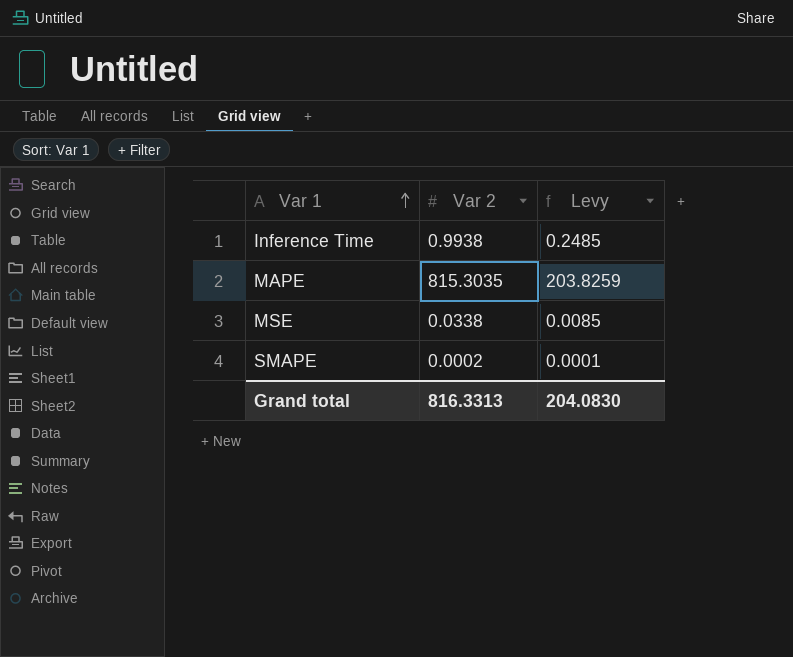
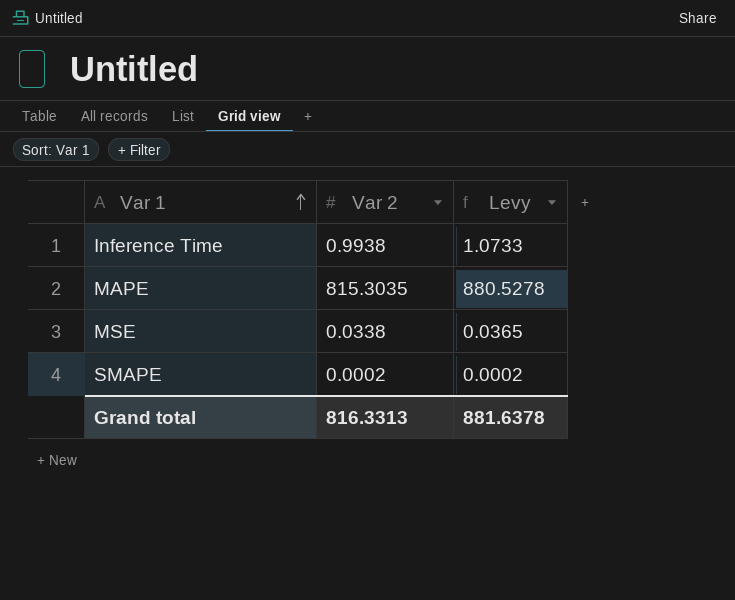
column Levy | formula: [Var 2] * 0.25 -> [Var 2] * 1.08
Grand total | Levy: 204.0830 -> 881.6378

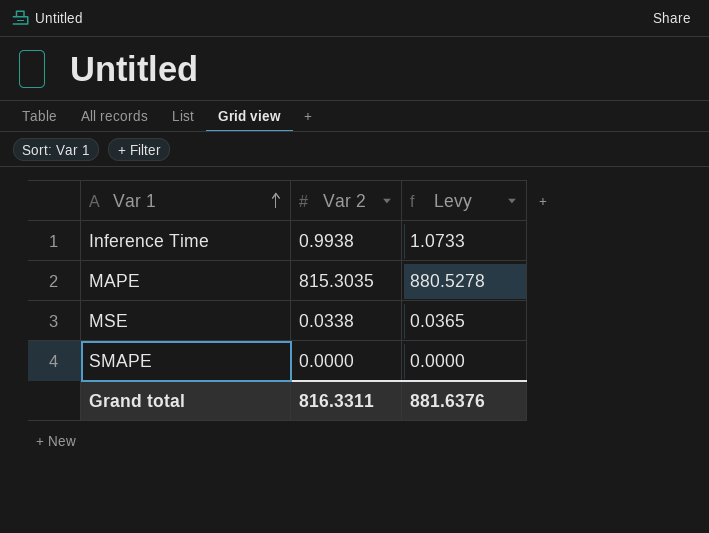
SMAPE | Var 2: 0.0002 -> 0.0000
SMAPE | Levy: 0.0002 -> 0.0000
Grand total | Var 2: 816.3313 -> 816.3311
Grand total | Levy: 881.6378 -> 881.6376

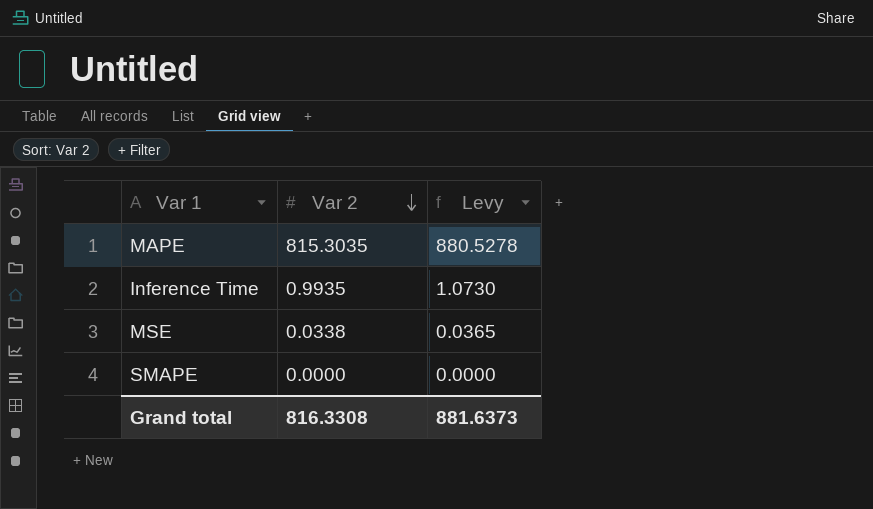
row order: Var 1 ascending -> Var 2 descending
Inference Time | Var 2: 0.9938 -> 0.9935
Inference Time | Levy: 1.0733 -> 1.0730
Grand total | Var 2: 816.3311 -> 816.3308
Grand total | Levy: 881.6376 -> 881.6373

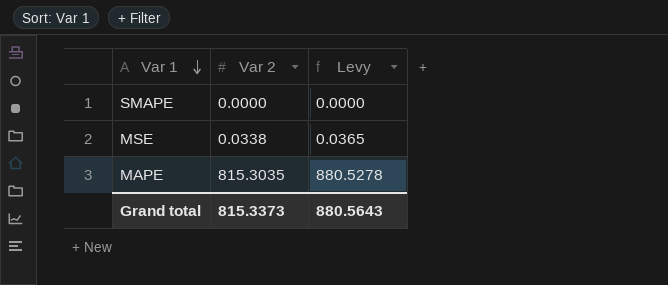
row order: Var 2 descending -> Var 1 descending
row Inference Time: 0.9935 | 1.0730 -> none
Grand total | Var 2: 816.3308 -> 815.3373
Grand total | Levy: 881.6373 -> 880.5643

